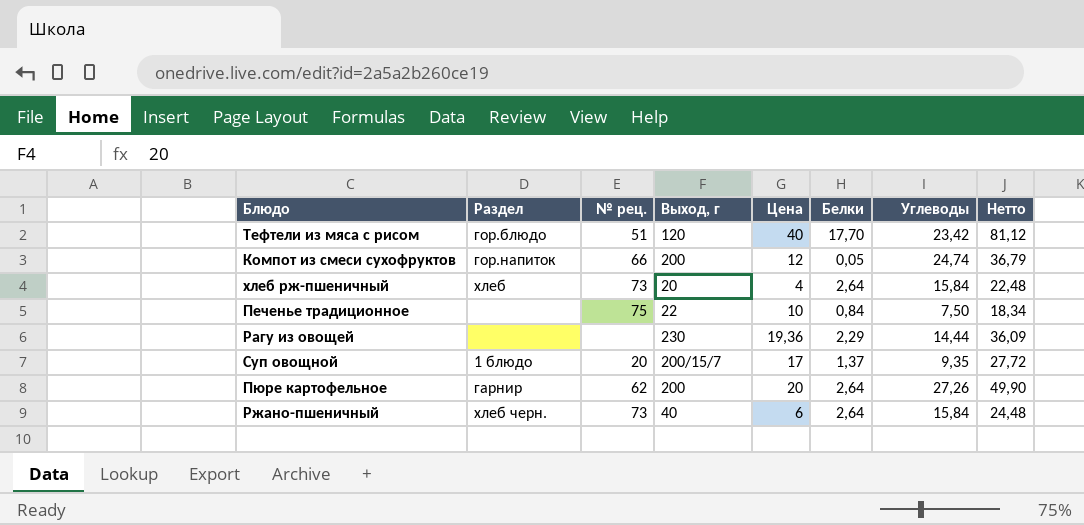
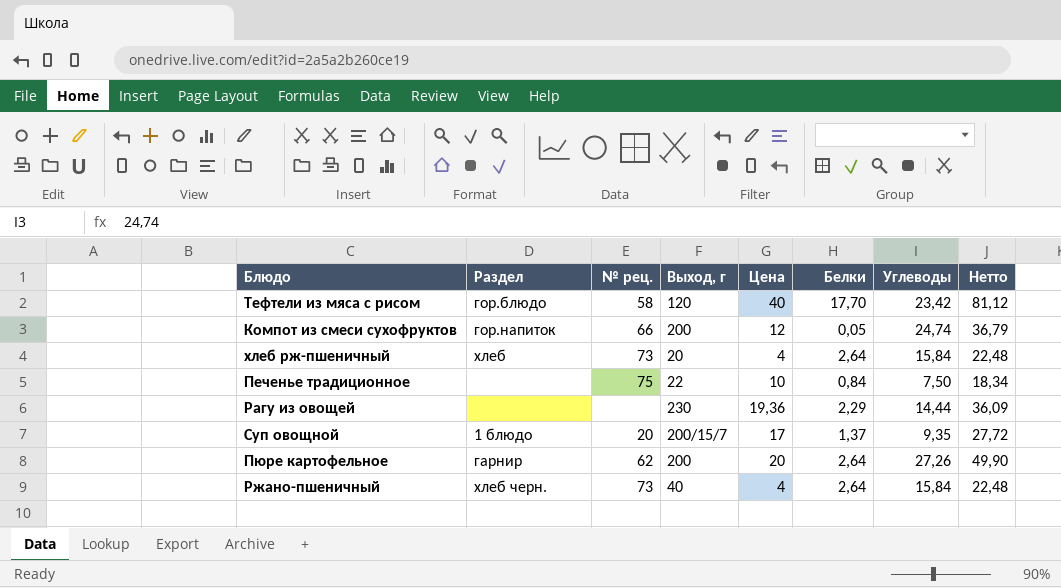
Тефтели из мяса с рисом | № рец.: 51 -> 58
Ржано-пшеничный | Цена: 6 -> 4
Ржано-пшеничный | Нетто: 24,48 -> 22,48

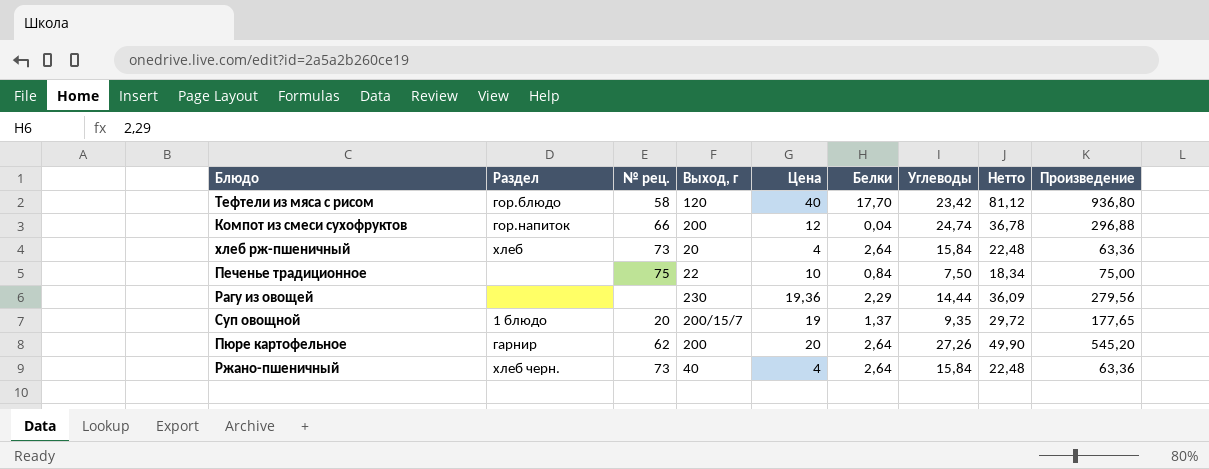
column Произведение | formula: none -> [Цена] * [Углеводы]
Компот из смеси сухофруктов | Белки: 0,05 -> 0,04
Компот из смеси сухофруктов | Нетто: 36,79 -> 36,78
Суп овощной | Цена: 17 -> 19
Суп овощной | Нетто: 27,72 -> 29,72

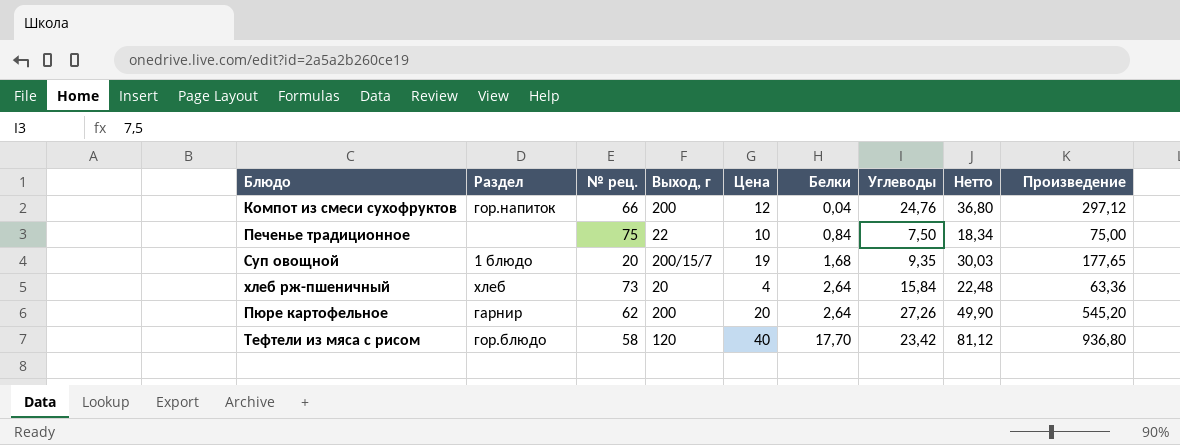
row order: none -> Белки ascending
row Рагу из овощей: none | none | 230 | 19,36 | 2,29 | 14,44 | 36,09 | 279,56 -> none
row Ржано-пшеничный: хлеб черн. | 73 | 40 | 4 | 2,64 | 15,84 | 22,48 | 63,36 -> none
Компот из смеси сухофруктов | Углеводы: 24,74 -> 24,76
Компот из смеси сухофруктов | Нетто: 36,78 -> 36,80
Компот из смеси сухофруктов | Произведение: 296,88 -> 297,12
Суп овощной | Белки: 1,37 -> 1,68
Суп овощной | Нетто: 29,72 -> 30,03

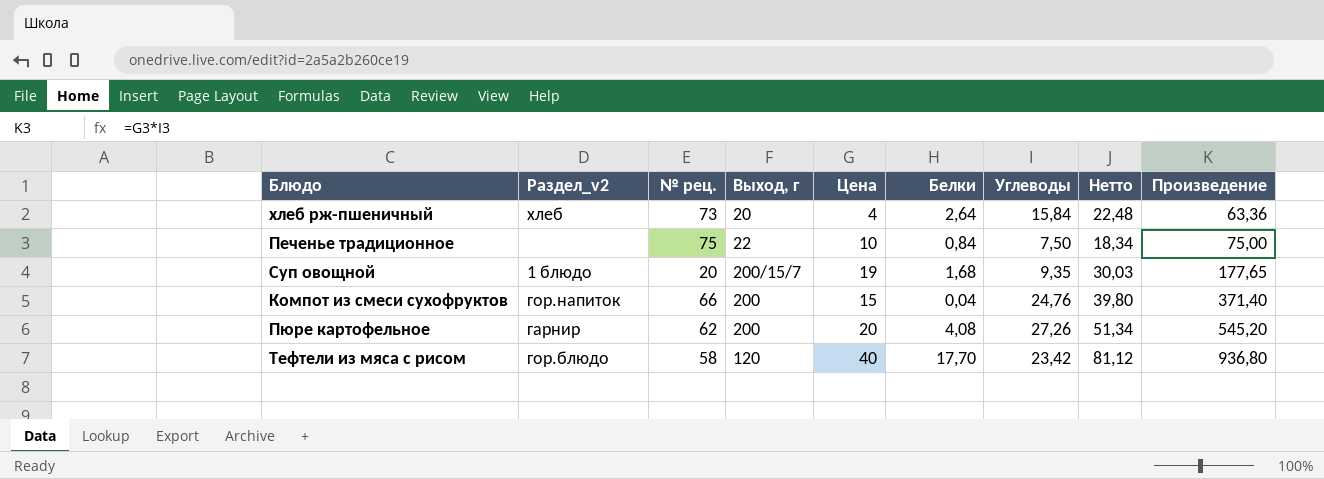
row order: Белки ascending -> Произведение ascending
column name: Раздел -> Раздел_v2
Компот из смеси сухофруктов | Цена: 12 -> 15
Компот из смеси сухофруктов | Нетто: 36,80 -> 39,80
Компот из смеси сухофруктов | Произведение: 297,12 -> 371,40
Пюре картофельное | Белки: 2,64 -> 4,08
Пюре картофельное | Нетто: 49,90 -> 51,34

